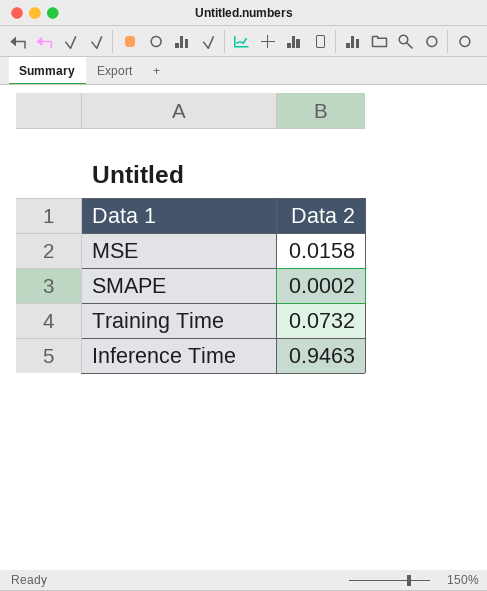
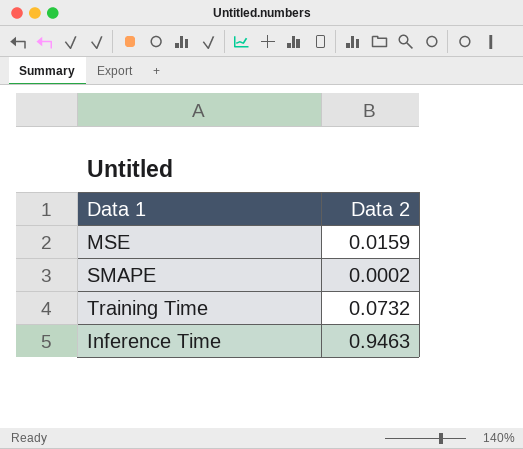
MSE | Data 2: 0.0158 -> 0.0159

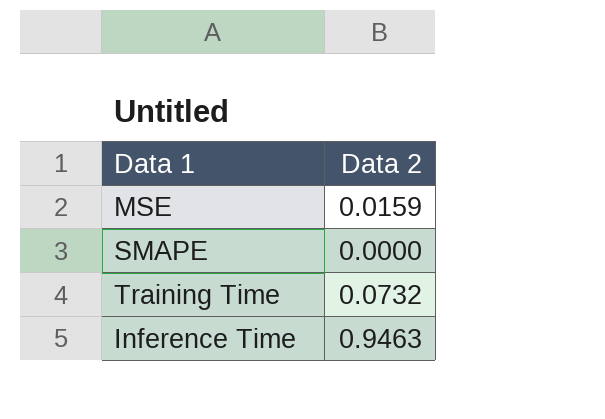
SMAPE | Data 2: 0.0002 -> 0.0000

